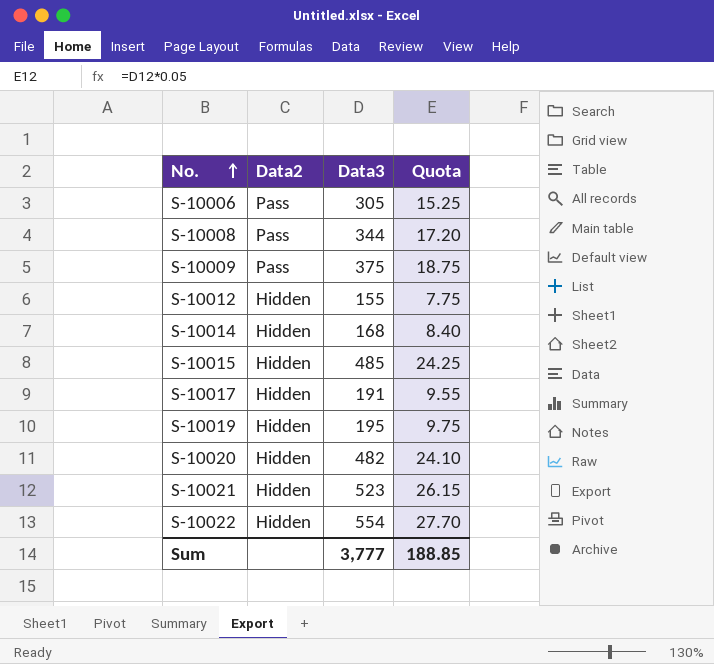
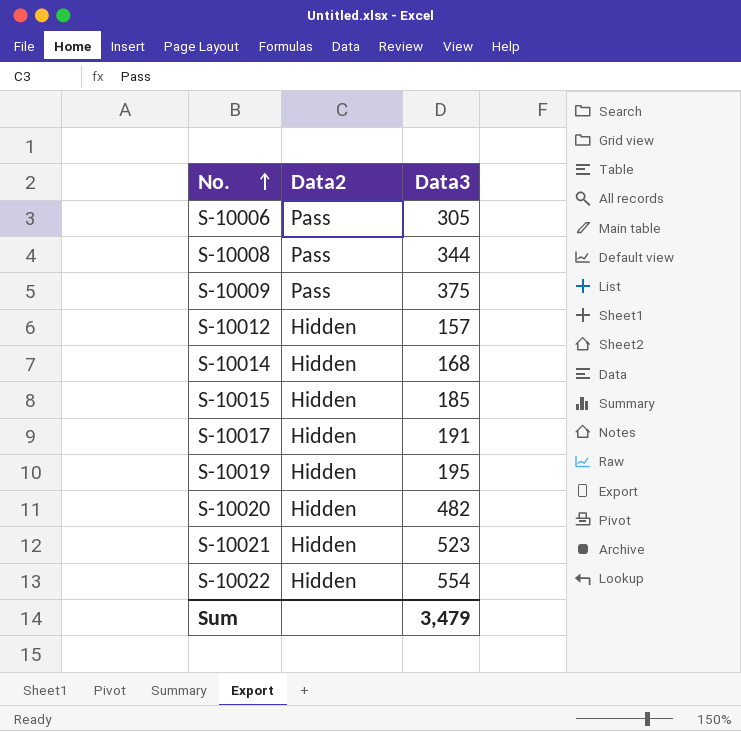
column Quota | formula: [Data3] * 0.05 -> none
S-10012 | Data3: 155 -> 157
S-10015 | Data3: 485 -> 185
Sum | Data3: 3,777 -> 3,479

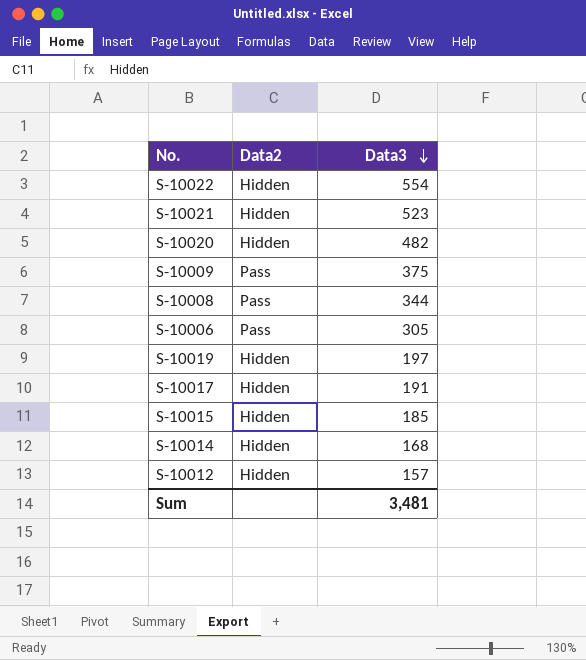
row order: No. ascending -> Data3 descending
S-10019 | Data3: 195 -> 197
Sum | Data3: 3,479 -> 3,481

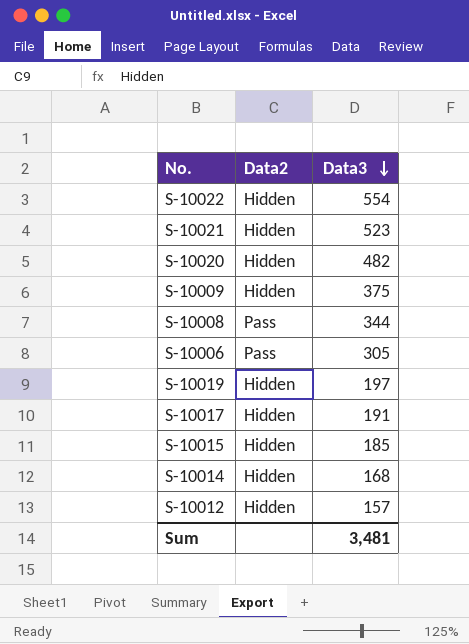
S-10009 | Data2: Pass -> Hidden

